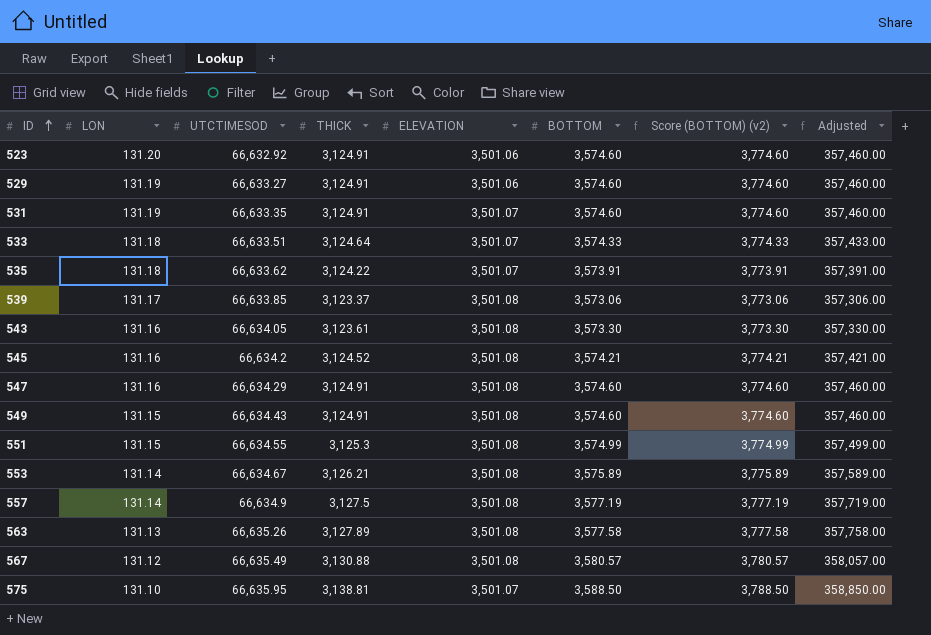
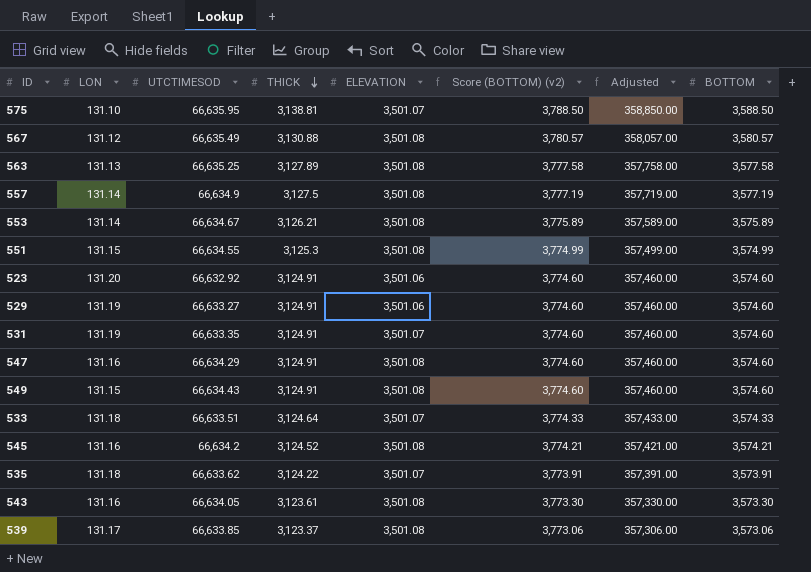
row order: ID ascending -> THICK descending
column BOTTOM | position: 6 -> 8
563 | UTCTIMESOD: 66,635.26 -> 66,635.25

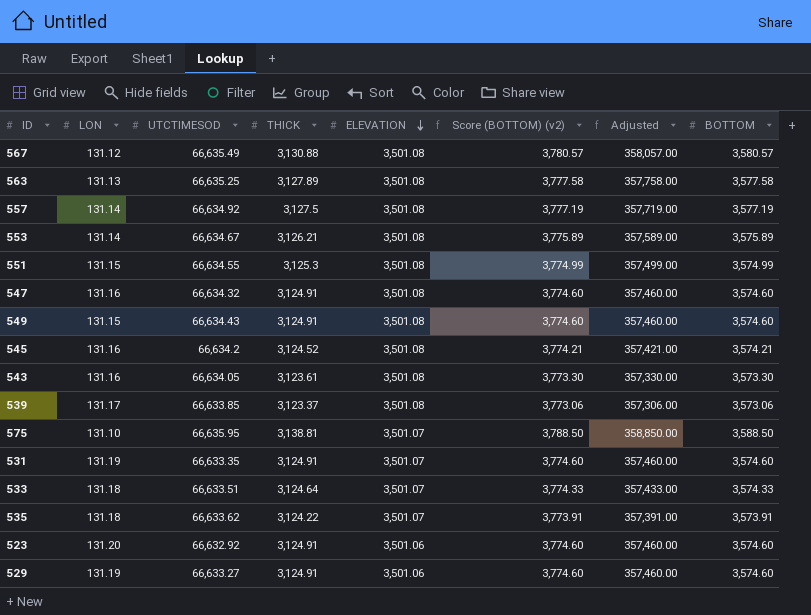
row order: THICK descending -> ELEVATION descending
557 | UTCTIMESOD: 66,634.9 -> 66,634.92
547 | UTCTIMESOD: 66,634.29 -> 66,634.32

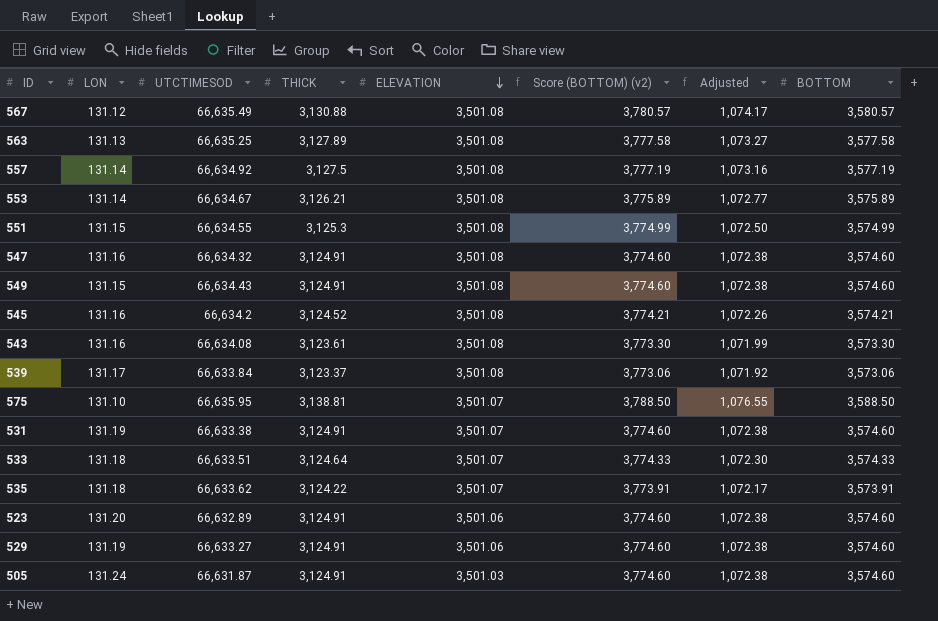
column Adjusted | formula: [BOTTOM] * 100 -> [BOTTOM] * 0.3
543 | UTCTIMESOD: 66,634.05 -> 66,634.08
539 | UTCTIMESOD: 66,633.85 -> 66,633.84
531 | UTCTIMESOD: 66,633.35 -> 66,633.38
523 | UTCTIMESOD: 66,632.92 -> 66,632.89
row 505: none -> 131.24 | 66,631.87 | 3,124.91 | 3,501.03 | 3,774.60 | 1,072.38 | 3,574.60

